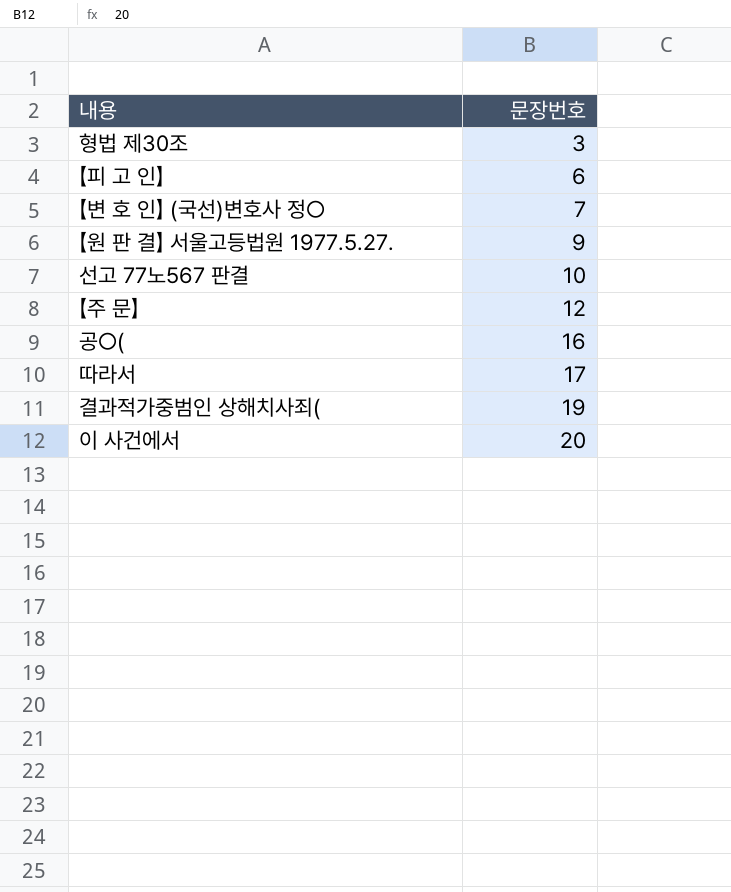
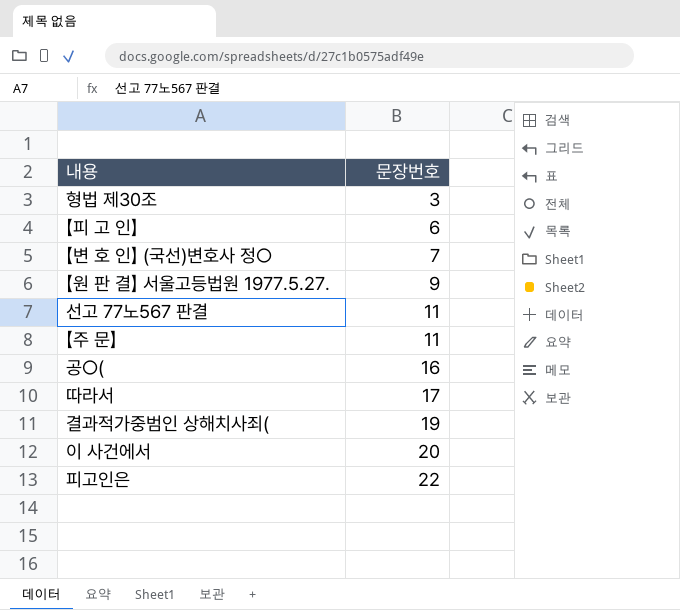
선고 77노567 판결 | 문장번호: 10 -> 11
【주 문】 | 문장번호: 12 -> 11
row 피고인은: none -> 22

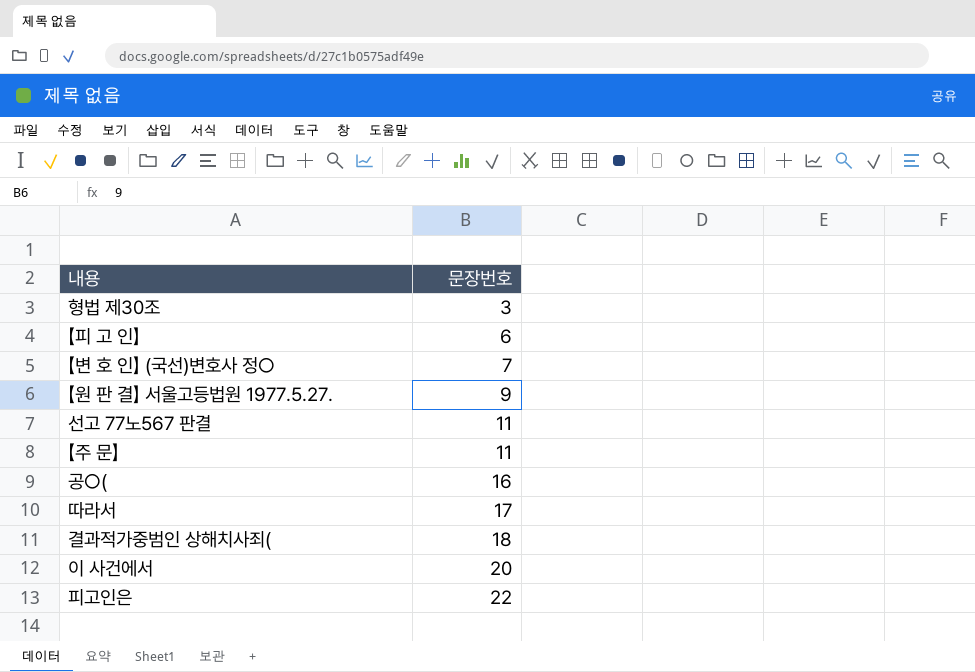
결과적가중범인 상해치사죄( | 문장번호: 19 -> 18

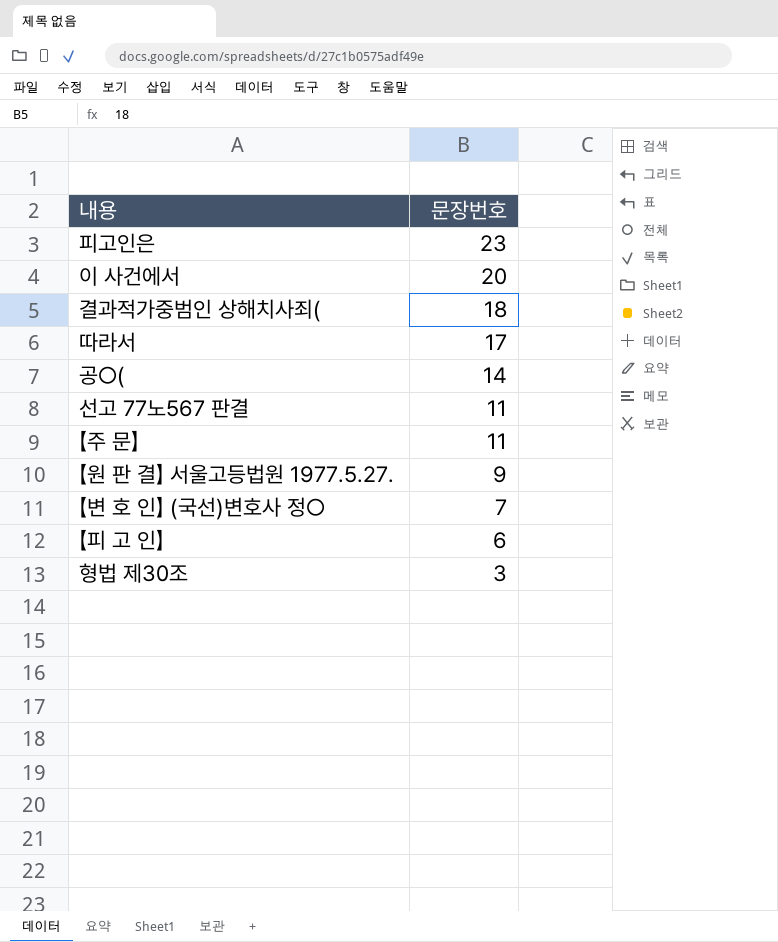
row order: 문장번호 ascending -> 문장번호 descending
피고인은 | 문장번호: 22 -> 23
공○( | 문장번호: 16 -> 14

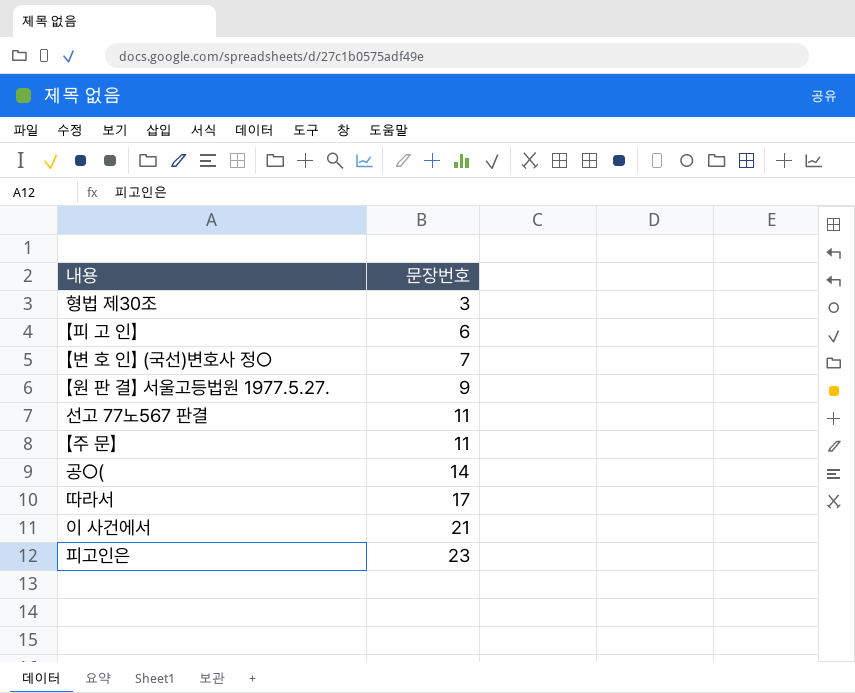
row order: 문장번호 descending -> 문장번호 ascending
row 결과적가중범인 상해치사죄(: 18 -> none
이 사건에서 | 문장번호: 20 -> 21

